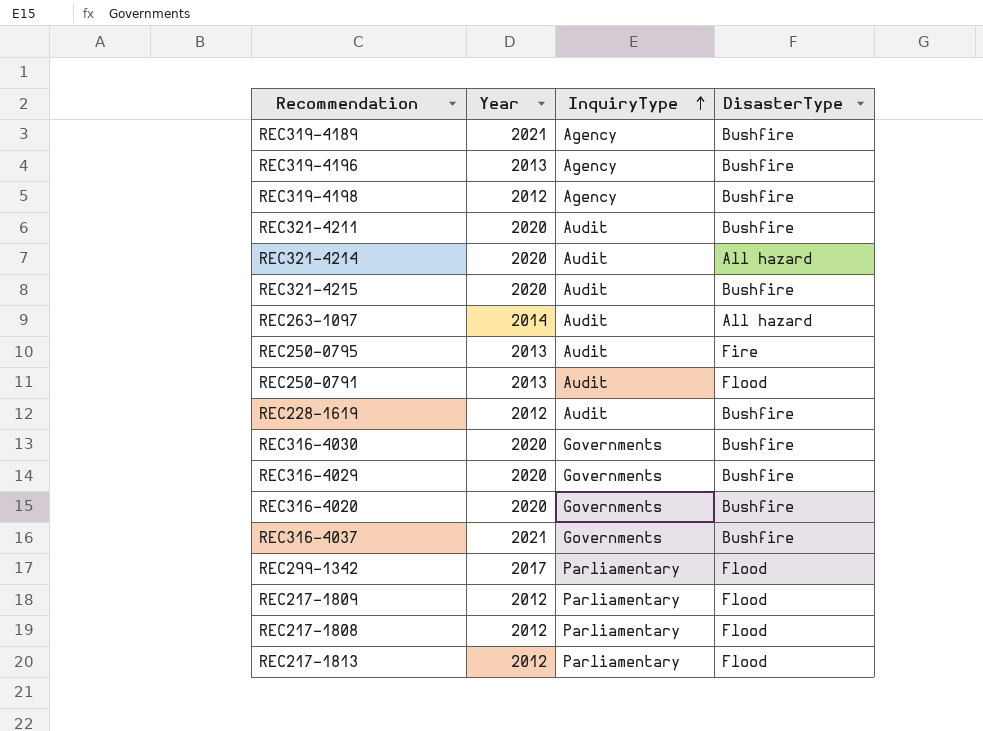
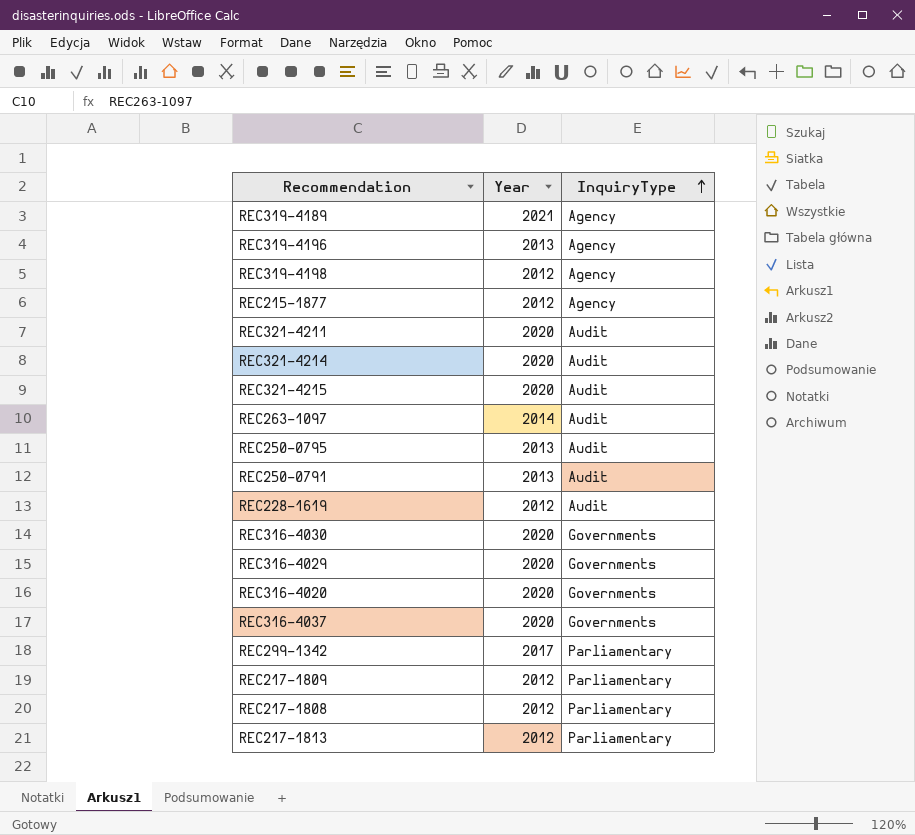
column DisasterType | position: 4 -> none
row REC215-1877: none -> 2012 | Agency
REC316-4037 | Year: 2021 -> 2020

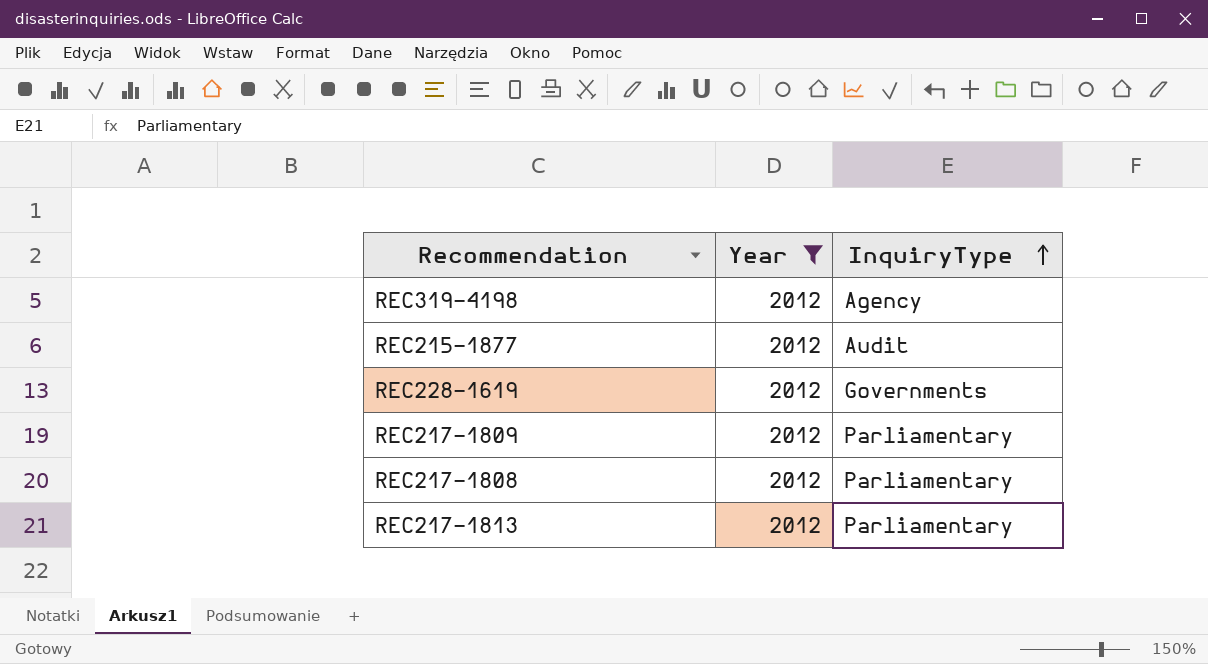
filter: none -> Year = 2012
REC215-1877 | InquiryType: Agency -> Audit
REC228-1619 | InquiryType: Audit -> Governments

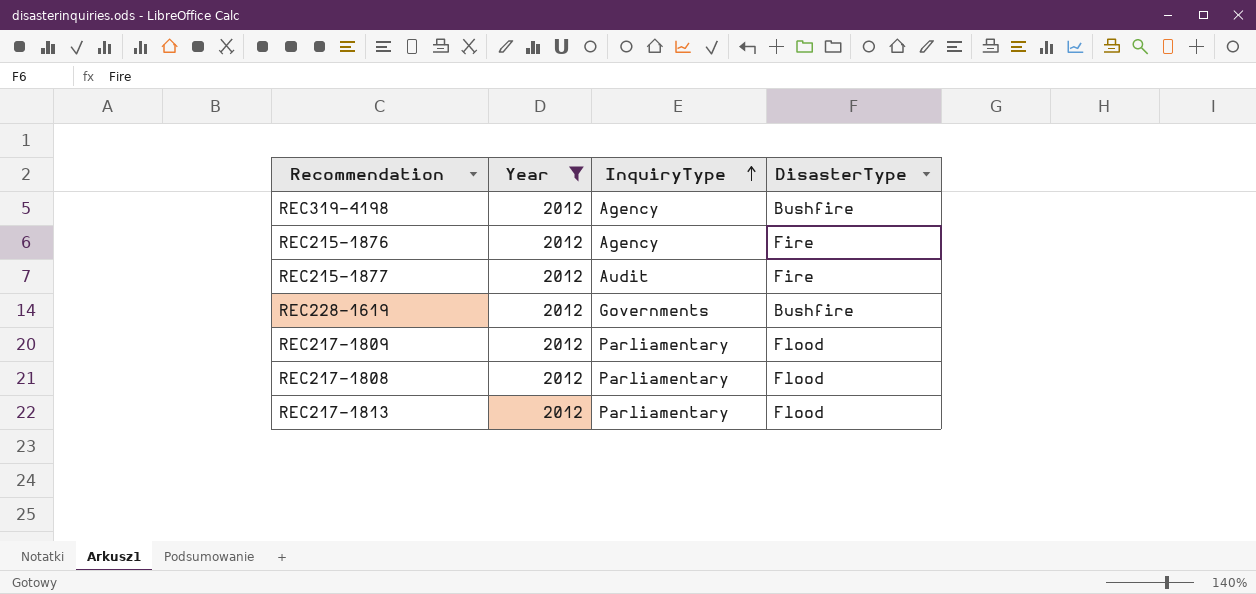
column DisasterType | position: none -> 4
row REC215-1876: none -> 2012 | Agency | Fire

